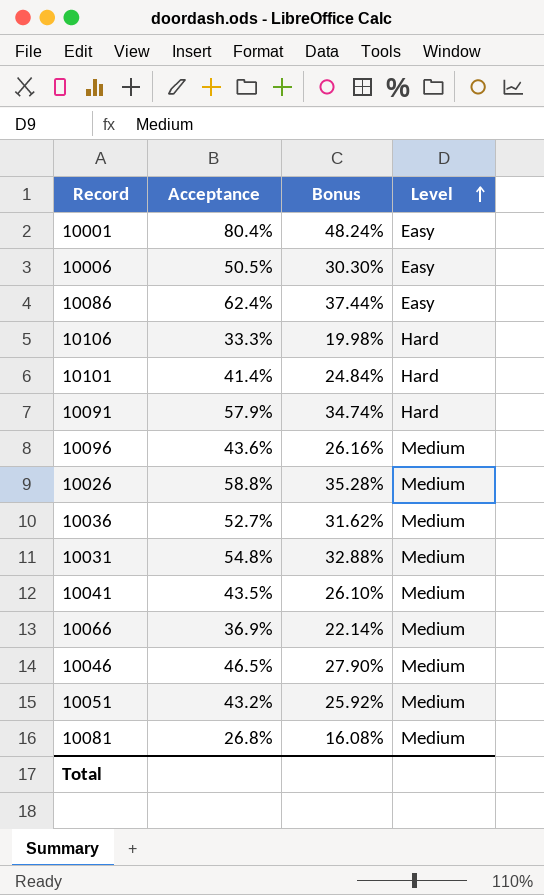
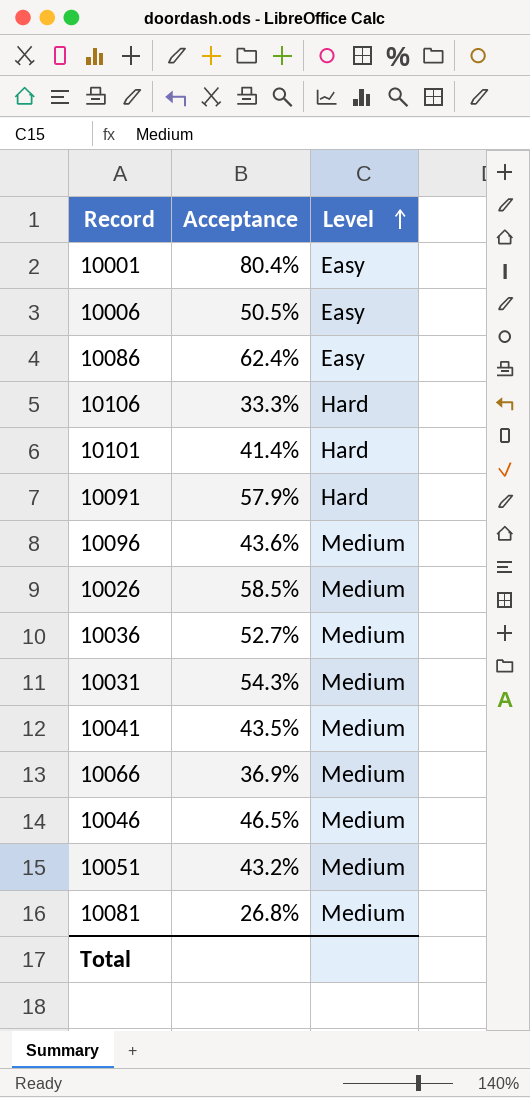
column Bonus | formula: [Acceptance] * 0.6 -> none
10026 | Acceptance: 58.8% -> 58.5%
10031 | Acceptance: 54.8% -> 54.3%

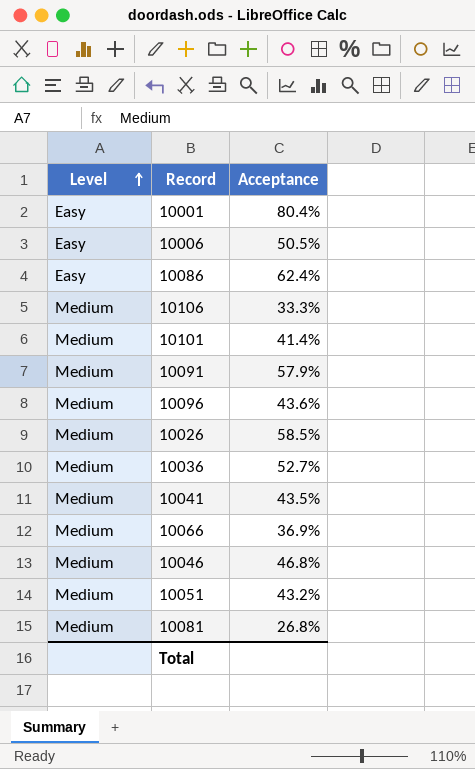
column Level | position: 3 -> 1
row 10031: 54.3% | Medium -> none
10106 | Level: Hard -> Medium
10101 | Level: Hard -> Medium
10091 | Level: Hard -> Medium
10046 | Acceptance: 46.5% -> 46.8%

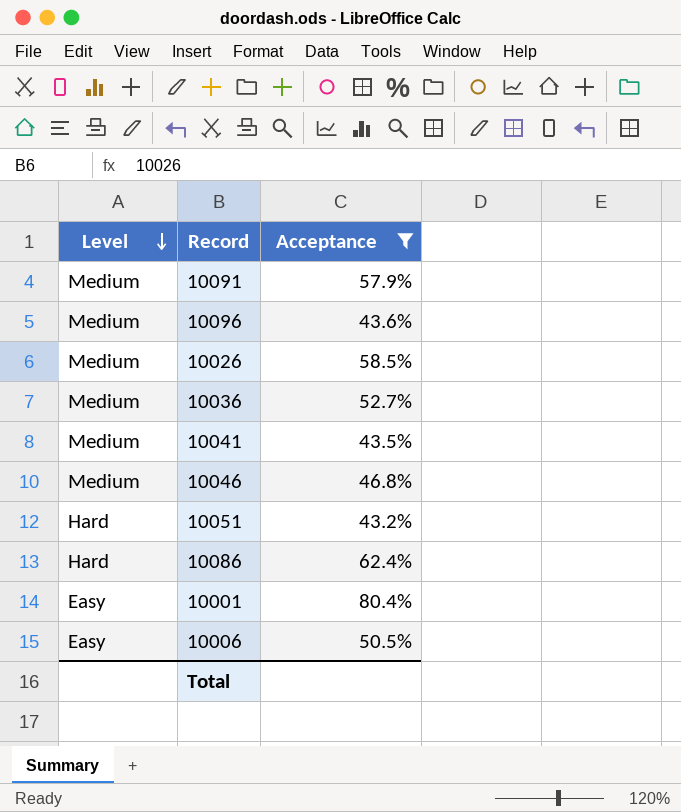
filter: none -> Acceptance >= 43.2%
row order: Level ascending -> Level descending
10051 | Level: Medium -> Hard
10086 | Level: Easy -> Hard

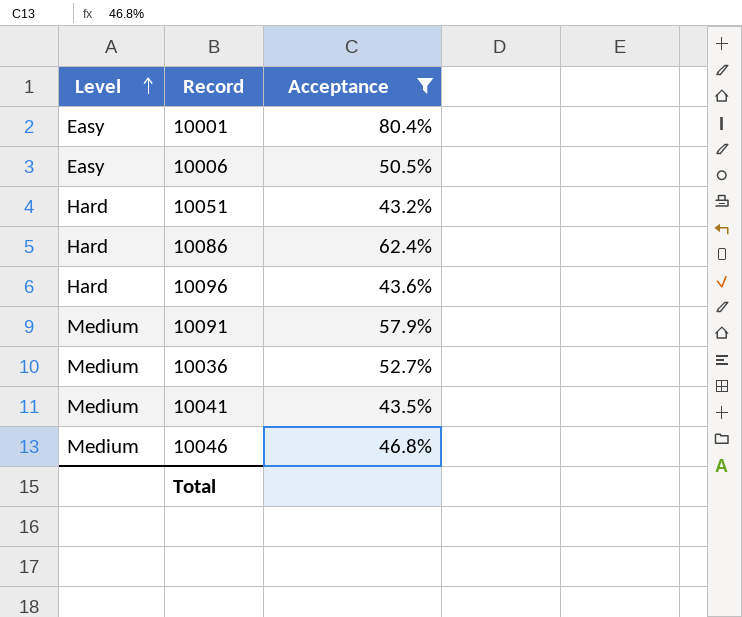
row order: Level descending -> Level ascending
row 10026: Medium | 58.5% -> none
10096 | Level: Medium -> Hard

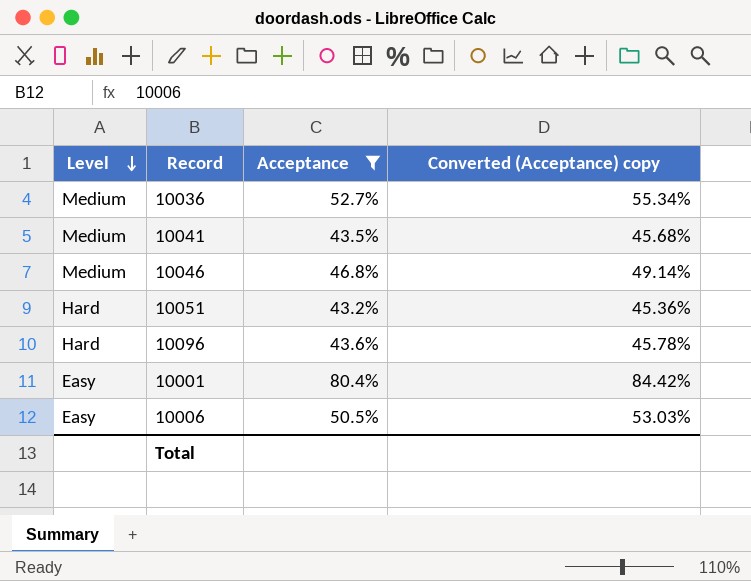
row order: Level ascending -> Level descending
column Converted (Acceptance) copy | formula: none -> [Acceptance] * 1.05
row 10086: Hard | 62.4% -> none
row 10091: Medium | 57.9% -> none

